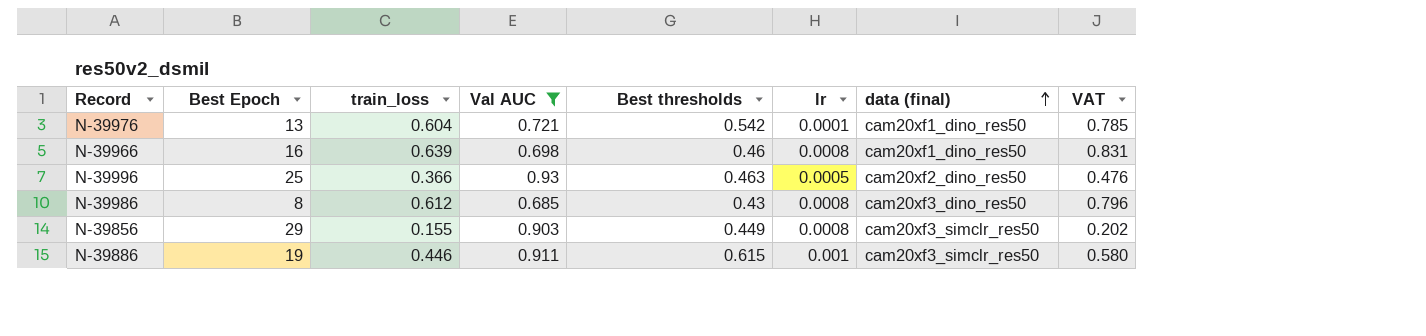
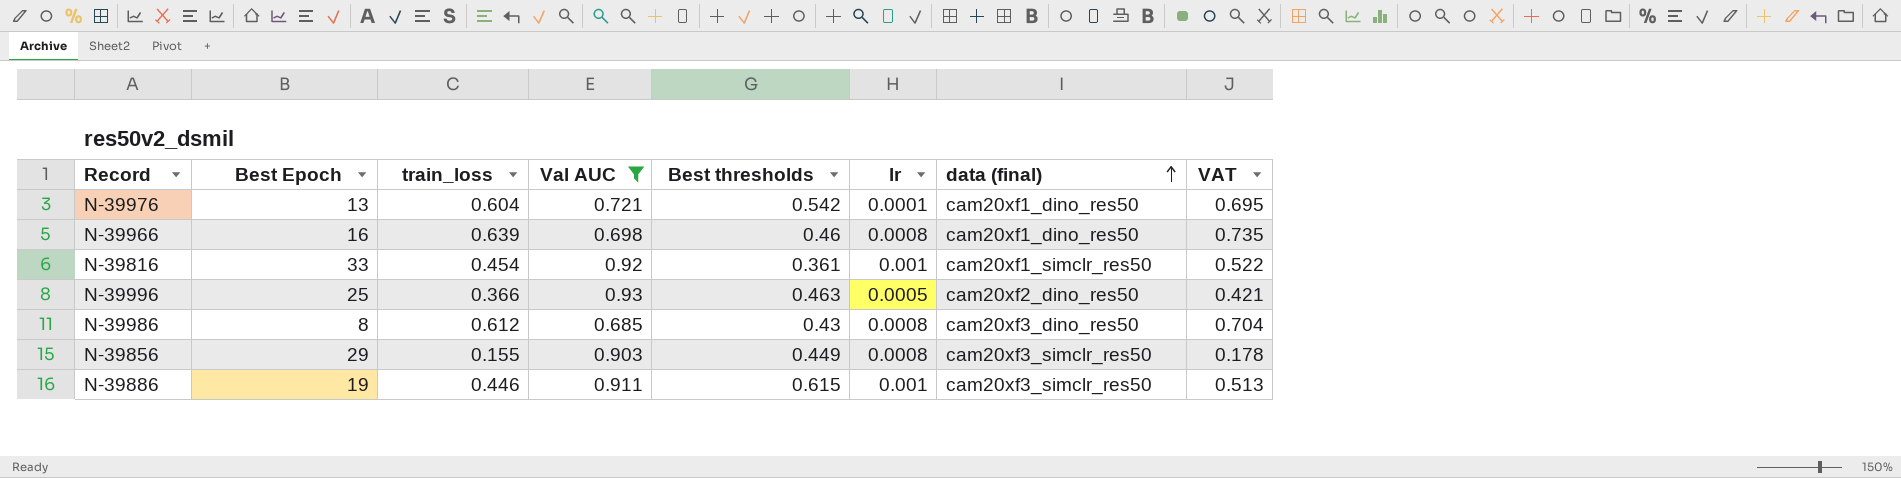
column VAT | formula: [train_loss] * 1.3 -> [train_loss] * 1.15
row N-39816: none -> 33 | 0.454 | 0.92 | 0.361 | 0.001 | cam20xf1_simclr_res50 | 0.522

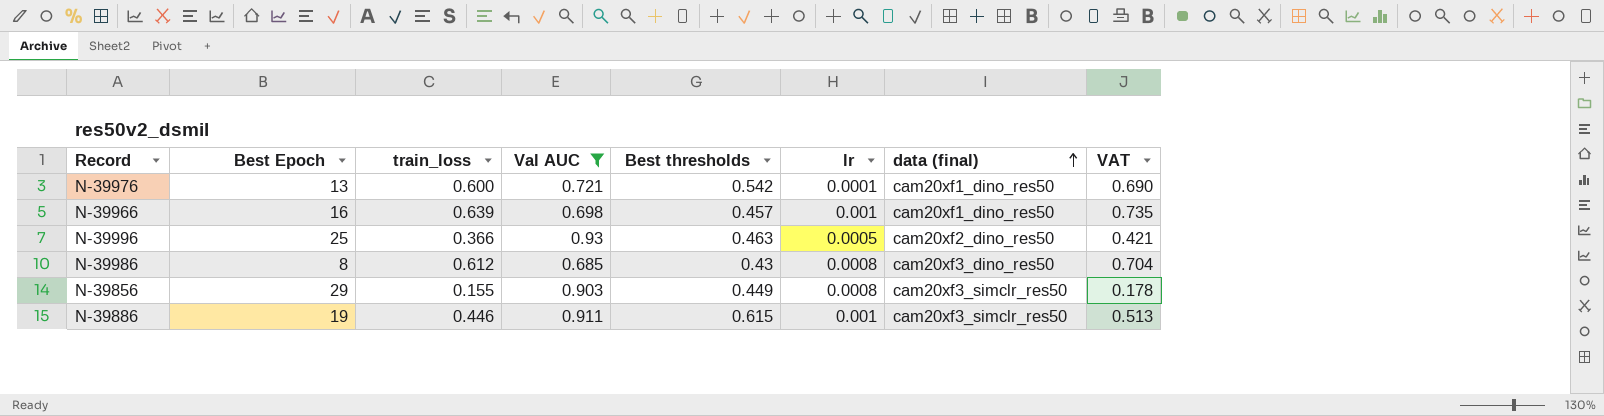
row N-39816: 33 | 0.454 | 0.92 | 0.361 | 0.001 | cam20xf1_simclr_res50 | 0.522 -> none
N-39976 | train_loss: 0.604 -> 0.600
N-39976 | VAT: 0.695 -> 0.690
N-39966 | Best thresholds: 0.46 -> 0.457
N-39966 | lr: 0.0008 -> 0.001

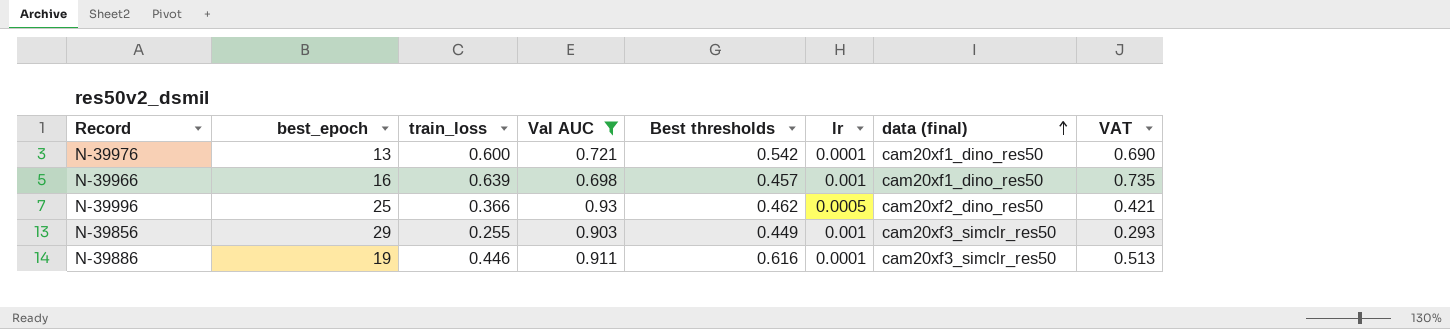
column name: Best Epoch -> best_epoch
row N-39986: 8 | 0.612 | 0.685 | 0.43 | 0.0008 | cam20xf3_dino_res50 | 0.704 -> none
N-39996 | Best thresholds: 0.463 -> 0.462
N-39856 | train_loss: 0.155 -> 0.255
N-39856 | lr: 0.0008 -> 0.001
N-39856 | VAT: 0.178 -> 0.293
N-39886 | Best thresholds: 0.615 -> 0.616
N-39886 | lr: 0.001 -> 0.0001

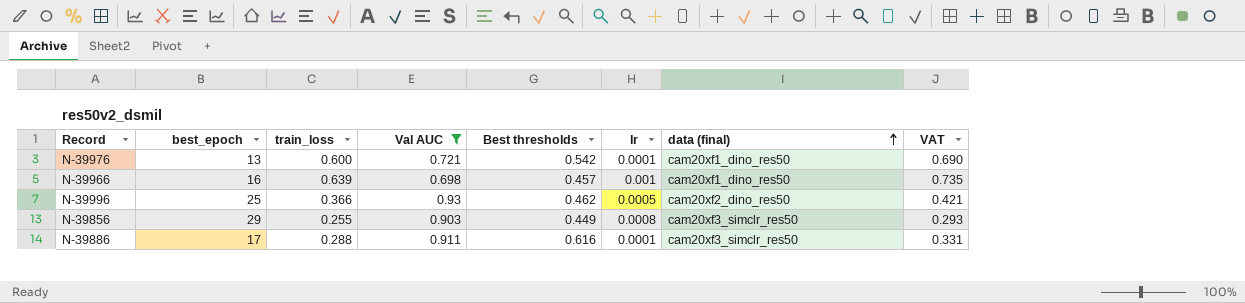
N-39856 | lr: 0.001 -> 0.0008
N-39886 | best_epoch: 19 -> 17
N-39886 | train_loss: 0.446 -> 0.288
N-39886 | VAT: 0.513 -> 0.331

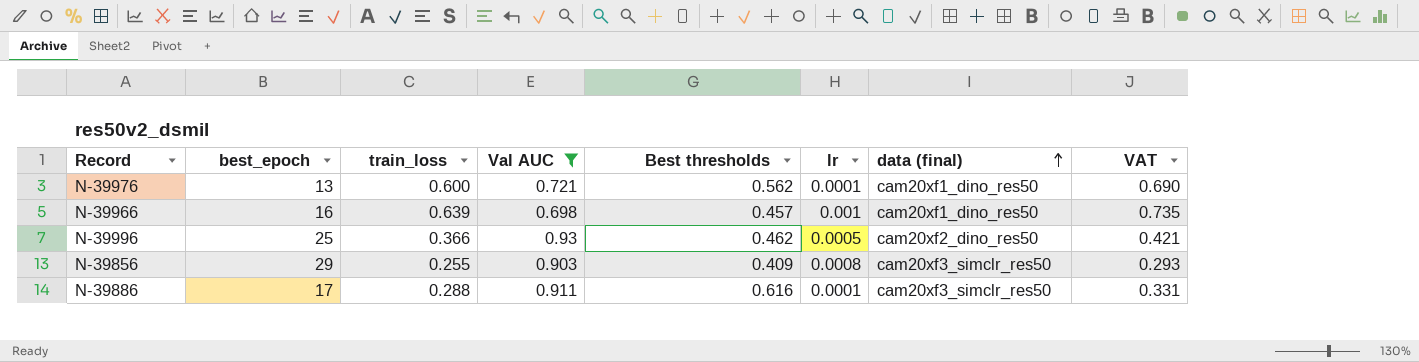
N-39976 | Best thresholds: 0.542 -> 0.562
N-39856 | Best thresholds: 0.449 -> 0.409

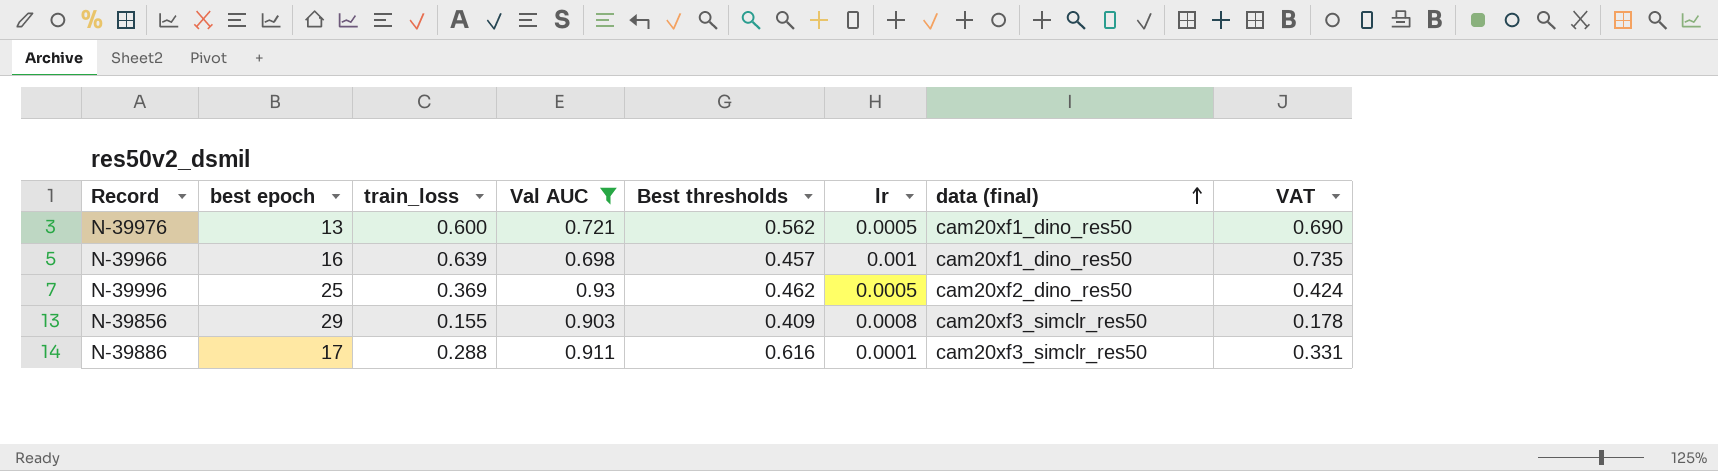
column name: best_epoch -> best epoch
N-39976 | lr: 0.0001 -> 0.0005
N-39996 | train_loss: 0.366 -> 0.369
N-39996 | VAT: 0.421 -> 0.424
N-39856 | train_loss: 0.255 -> 0.155
N-39856 | VAT: 0.293 -> 0.178

